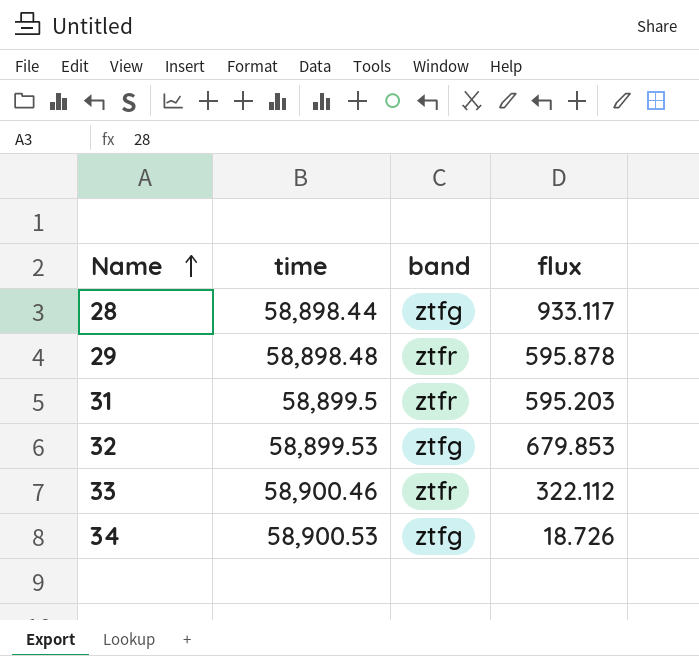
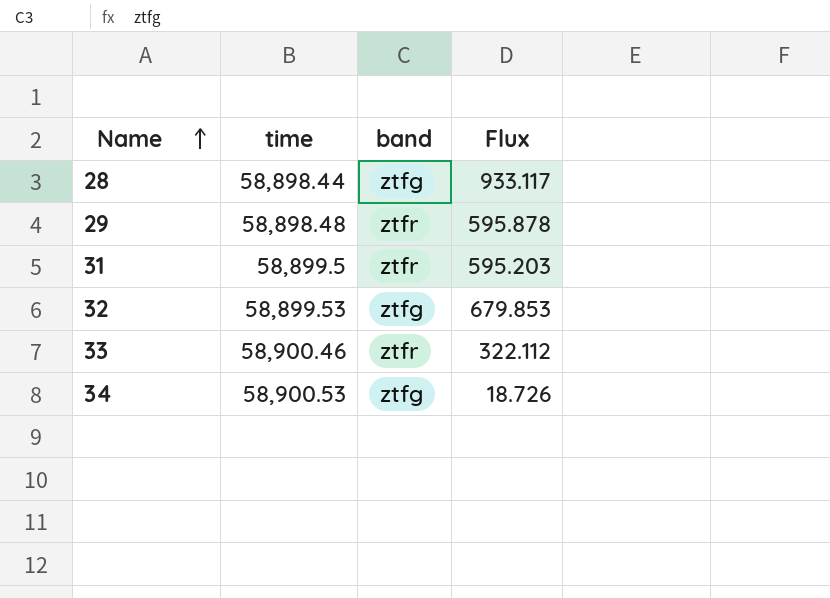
column name: flux -> Flux

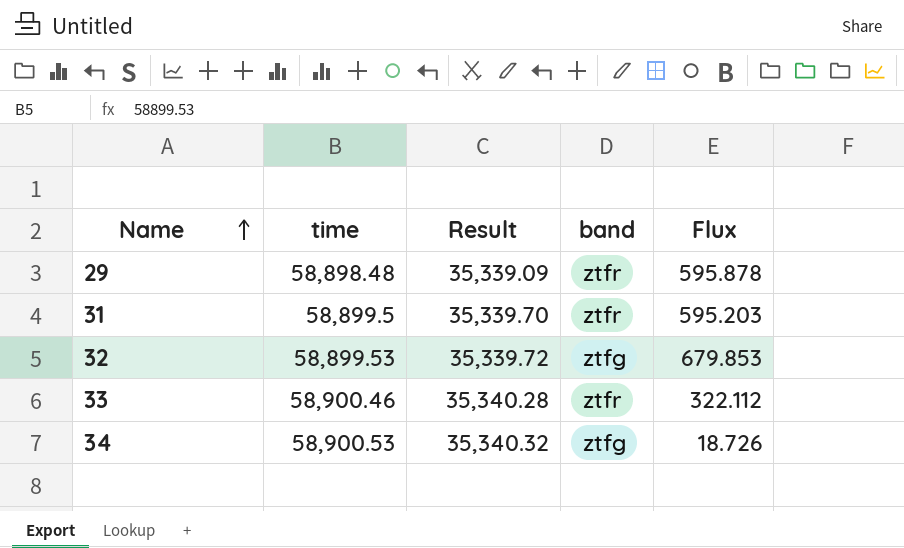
column Result | formula: none -> [time] * 0.6
row 28: 58,898.44 | ztfg | 933.117 -> none

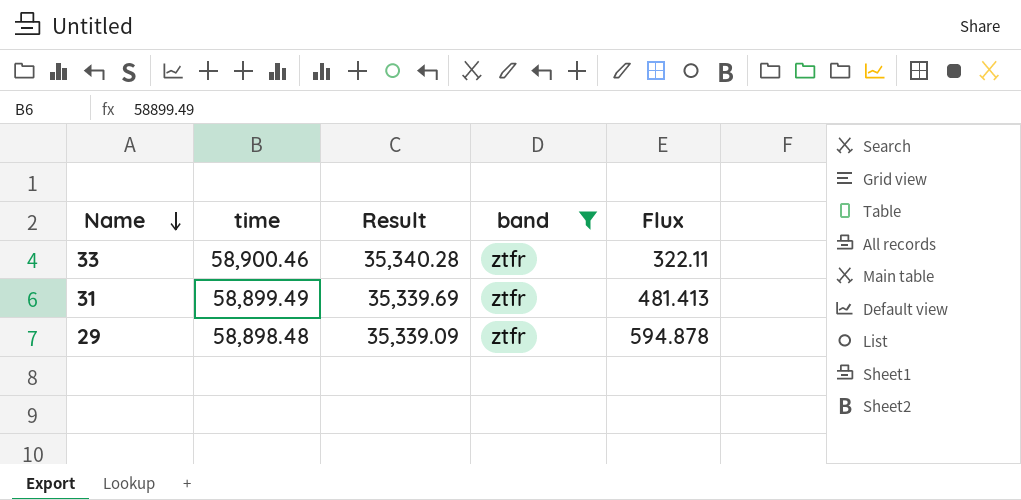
filter: none -> band = ztfr
row order: Name ascending -> Name descending
33 | Flux: 322.112 -> 322.11
31 | time: 58,899.5 -> 58,899.49
31 | Result: 35,339.70 -> 35,339.69
31 | Flux: 595.203 -> 481.413
29 | Flux: 595.878 -> 594.878

